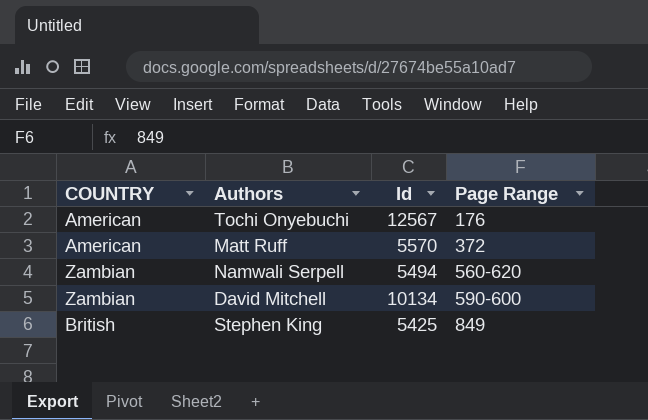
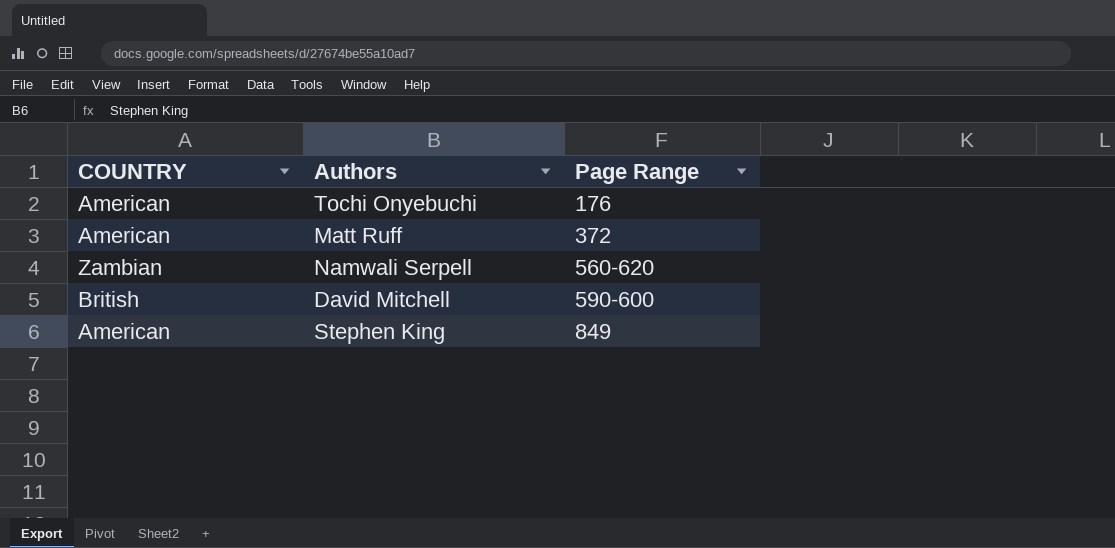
column Id | position: 3 -> none
David Mitchell | COUNTRY: Zambian -> British
Stephen King | COUNTRY: British -> American

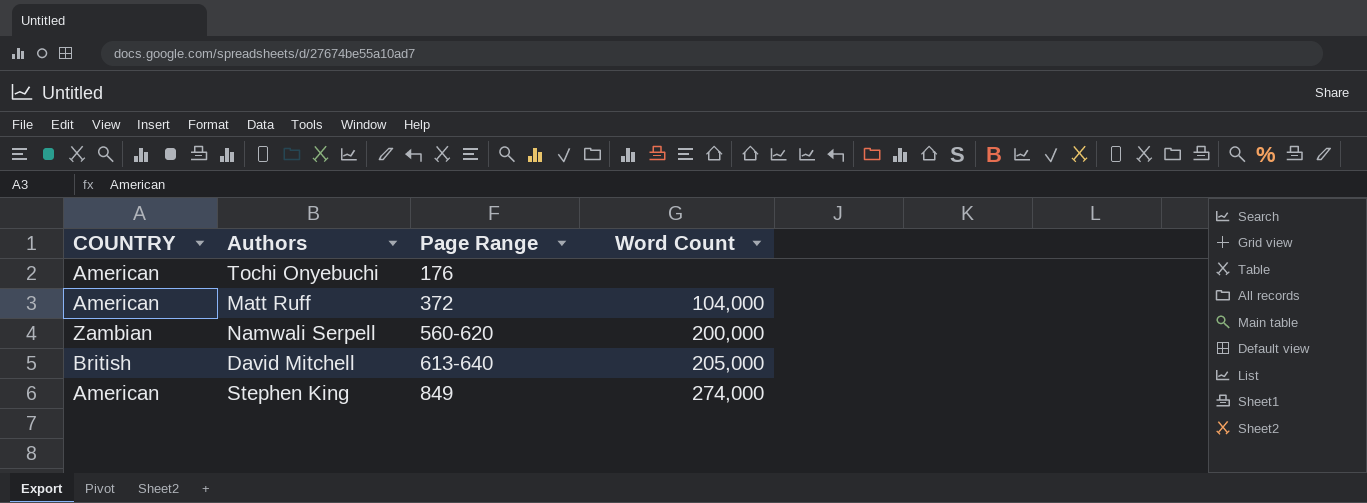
column Word Count | position: none -> 4
David Mitchell | Page Range: 590-600 -> 613-640

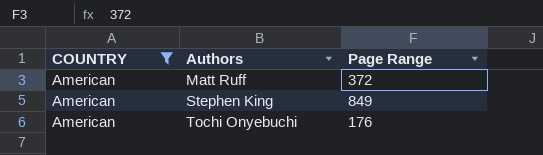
filter: none -> COUNTRY = American
row order: Page Range ascending -> Authors ascending
column Word Count | position: 4 -> none

